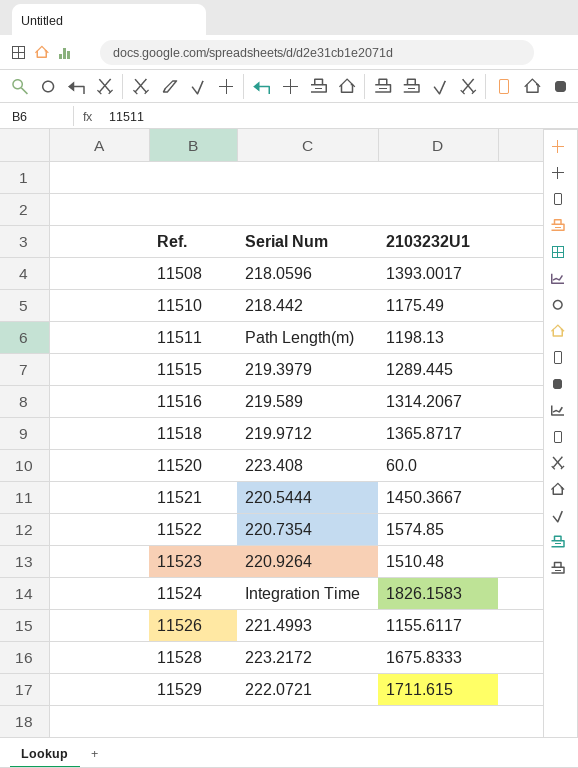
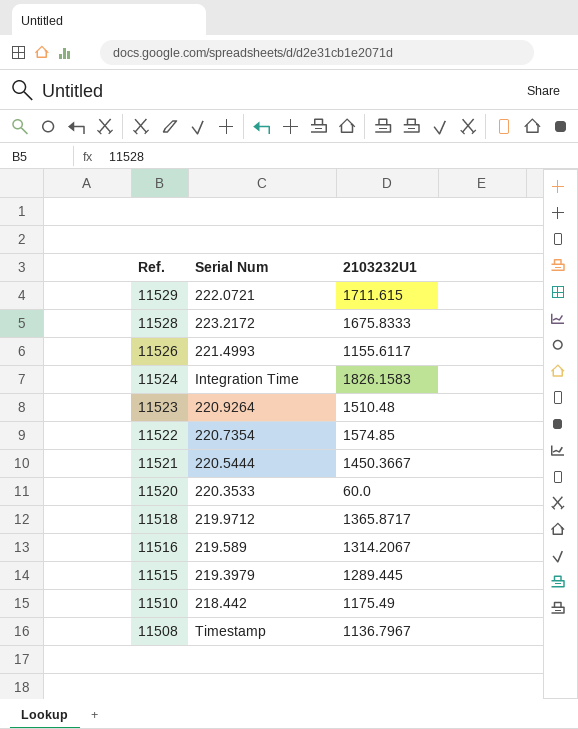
row order: Ref. ascending -> Ref. descending
row 11511: Path Length(m) | 1198.13 -> none
11520 | Serial Num: 223.408 -> 220.3533
11508 | Serial Num: 218.0596 -> Timestamp
11508 | 2103232U1: 1393.0017 -> 1136.7967

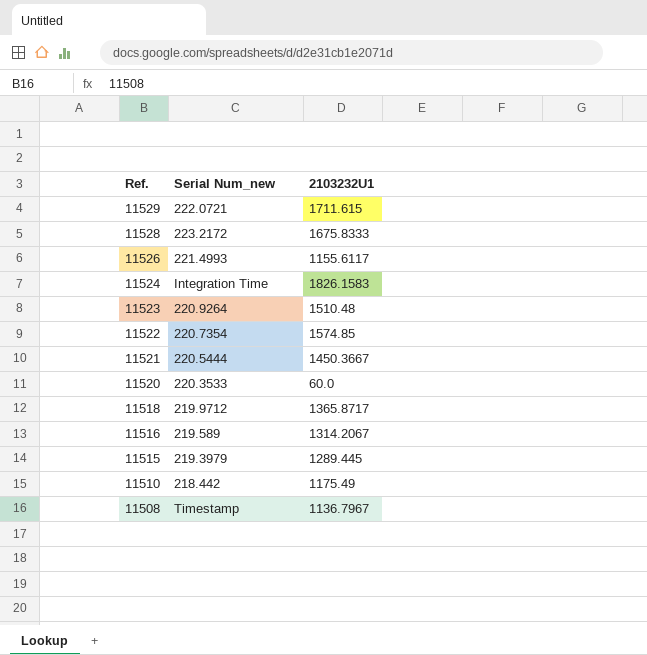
column name: Serial Num -> Serial Num_new

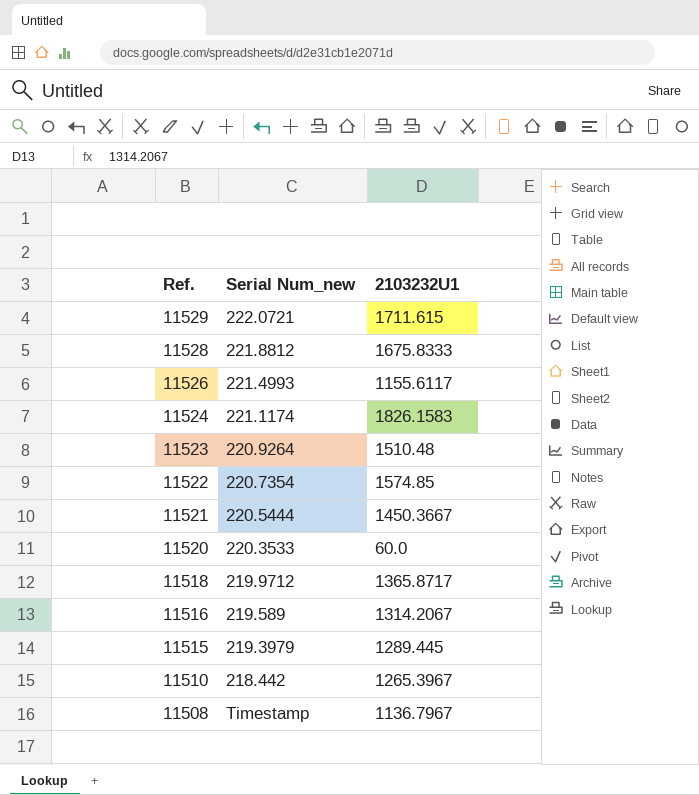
11528 | Serial Num_new: 223.2172 -> 221.8812
11524 | Serial Num_new: Integration Time -> 221.1174
11510 | 2103232U1: 1175.49 -> 1265.3967

